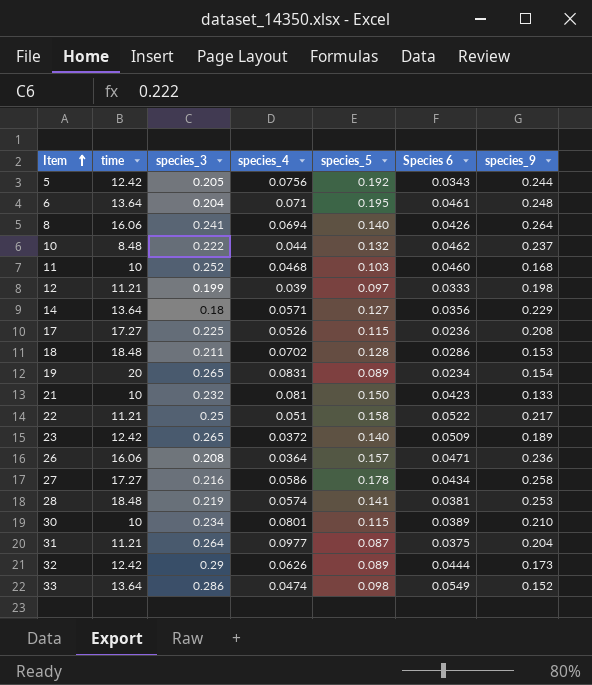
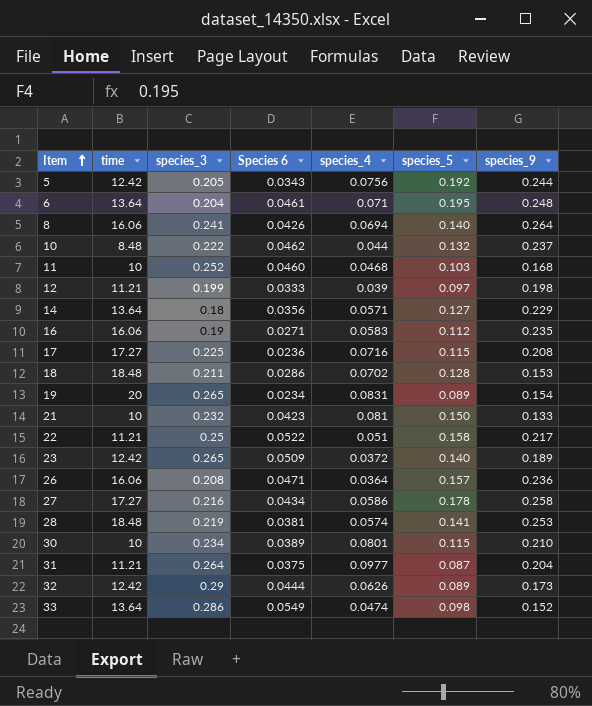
column Species 6 | position: 6 -> 4
row 16: none -> 16.06 | 0.19 | 0.0271 | 0.0583 | 0.112 | 0.235
17 | species_4: 0.0526 -> 0.0716

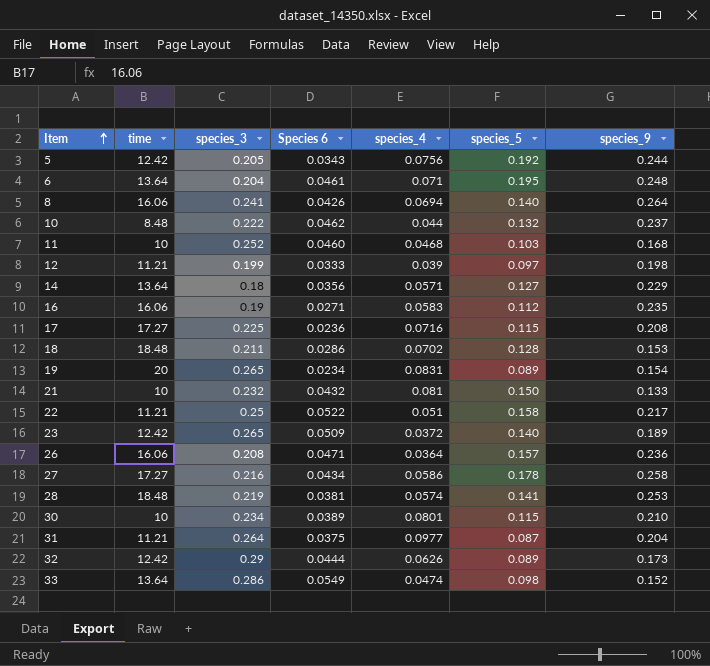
21 | Species 6: 0.0423 -> 0.0432

